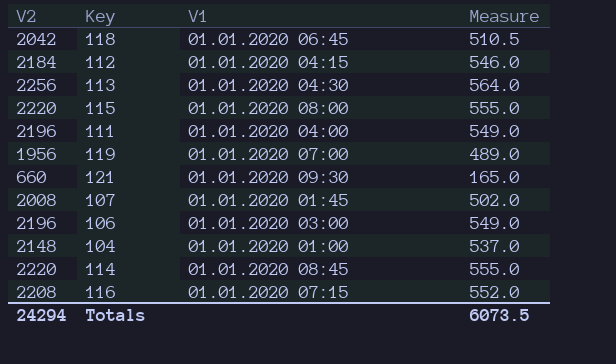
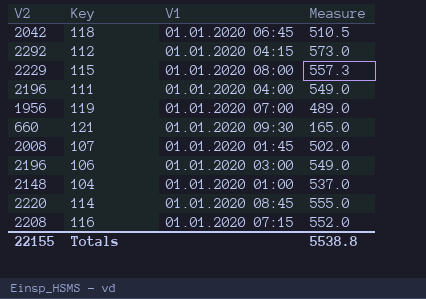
row 113: 2256 | 01.01.2020 04:30 | 564.0 -> none
112 | V2: 2184 -> 2292
112 | Measure: 546.0 -> 573.0
115 | V2: 2220 -> 2229
115 | Measure: 555.0 -> 557.3
Totals | V2: 24294 -> 22155
Totals | Measure: 6073.5 -> 5538.8

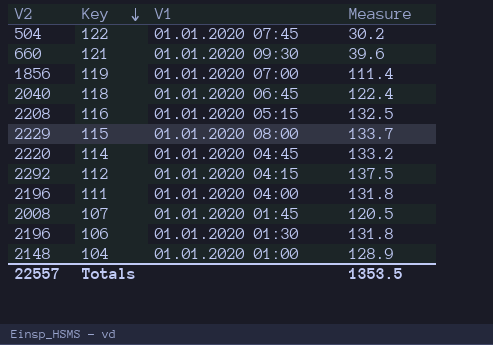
row order: none -> Key descending
column Measure | formula: [V2] * 0.25 -> [V2] * 0.06
row 122: none -> 504 | 01.01.2020 07:45 | 30.2
119 | V2: 1956 -> 1856
118 | V2: 2042 -> 2040
116 | V1: 01.01.2020 07:15 -> 01.01.2020 05:15
114 | V1: 01.01.2020 08:45 -> 01.01.2020 04:45
106 | V1: 01.01.2020 03:00 -> 01.01.2020 01:30
Totals | V2: 22155 -> 22557
Totals | Measure: 5538.8 -> 1353.5

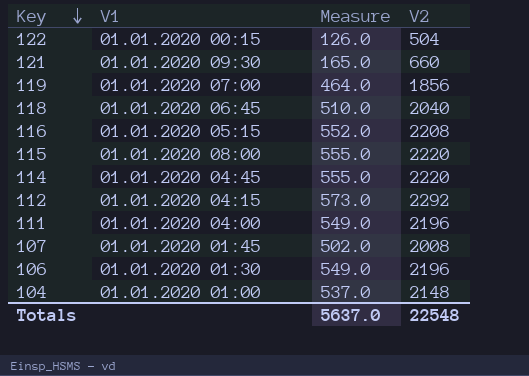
column Measure | formula: [V2] * 0.06 -> [V2] * 0.25
column V2 | position: 1 -> 4
122 | V1: 01.01.2020 07:45 -> 01.01.2020 00:15
115 | V2: 2229 -> 2220
Totals | Measure: 1353.5 -> 5637.0
Totals | V2: 22557 -> 22548

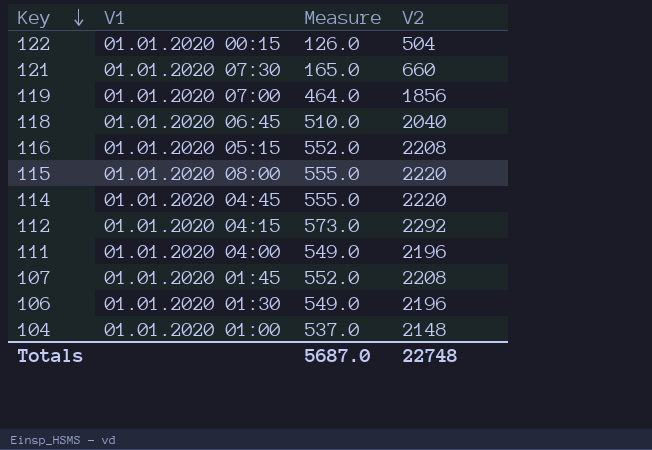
121 | V1: 01.01.2020 09:30 -> 01.01.2020 07:30
107 | Measure: 502.0 -> 552.0
107 | V2: 2008 -> 2208
Totals | Measure: 5637.0 -> 5687.0
Totals | V2: 22548 -> 22748

